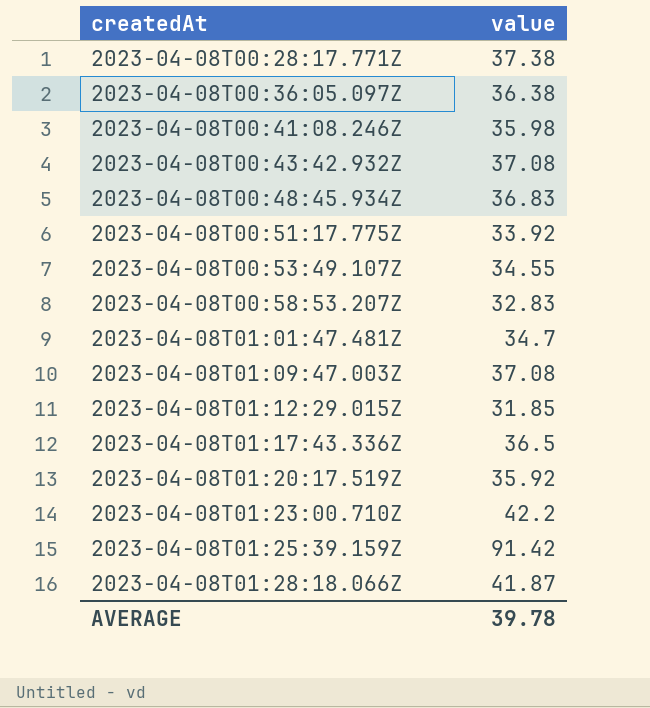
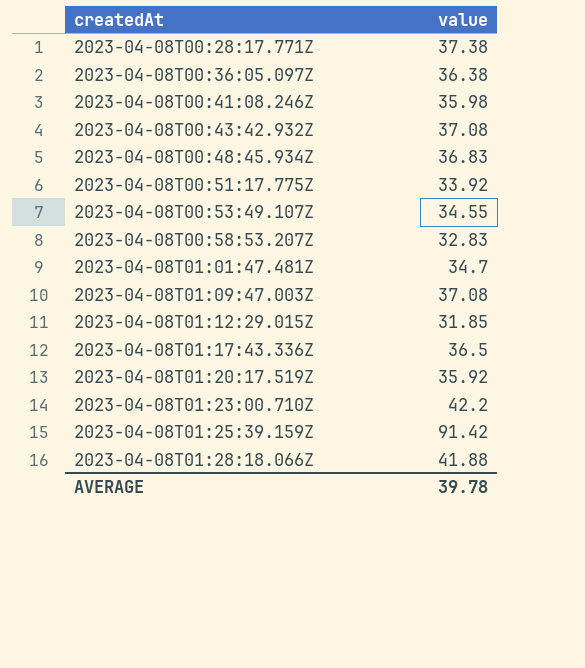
2023-04-08T01:28:18.066Z | value: 41.87 -> 41.88

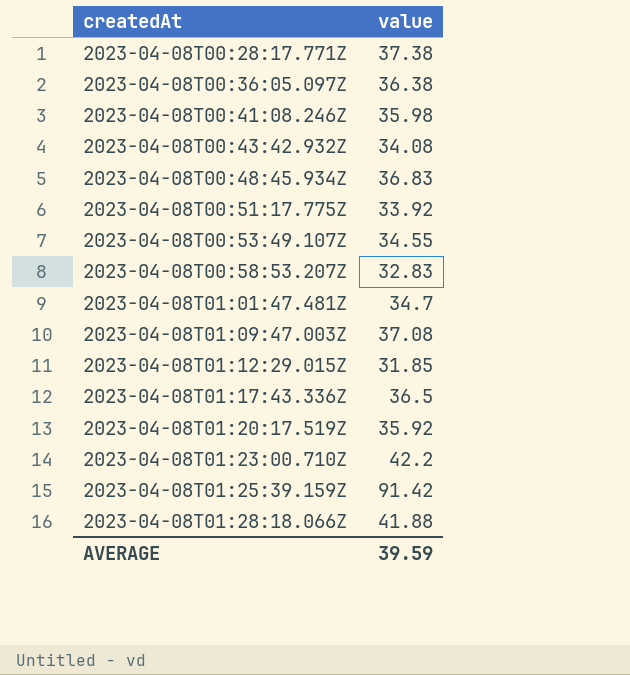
2023-04-08T00:43:42.932Z | value: 37.08 -> 34.08
AVERAGE | value: 39.78 -> 39.59

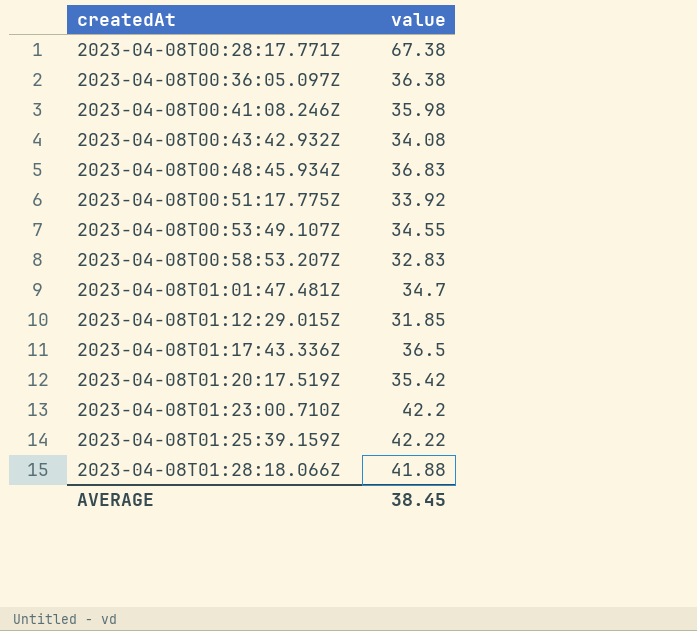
row 2023-04-08T01:09:47.003Z: 37.08 -> none
2023-04-08T00:28:17.771Z | value: 37.38 -> 67.38
2023-04-08T01:20:17.519Z | value: 35.92 -> 35.42
2023-04-08T01:25:39.159Z | value: 91.42 -> 42.22
AVERAGE | value: 39.59 -> 38.45

